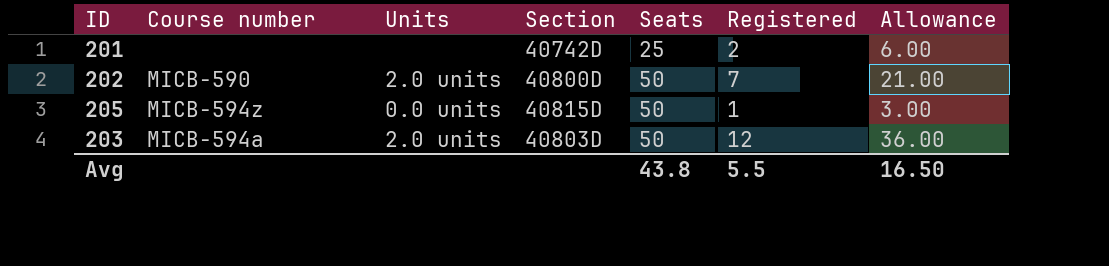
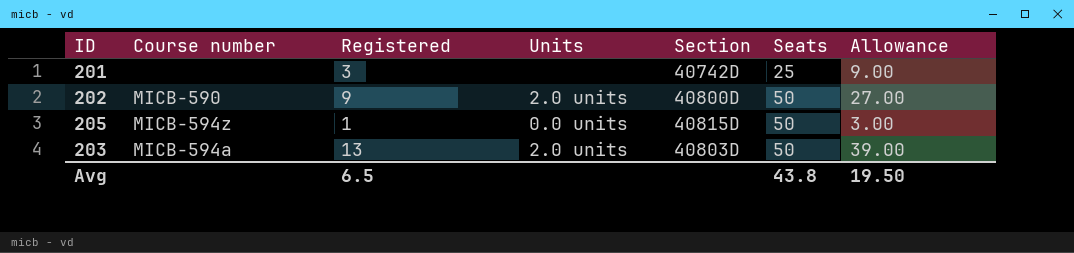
column Registered | position: 6 -> 3
201 | Registered: 2 -> 3
201 | Allowance: 6.00 -> 9.00
202 | Registered: 7 -> 9
202 | Allowance: 21.00 -> 27.00
203 | Registered: 12 -> 13
203 | Allowance: 36.00 -> 39.00
Avg | Registered: 5.5 -> 6.5
Avg | Allowance: 16.50 -> 19.50

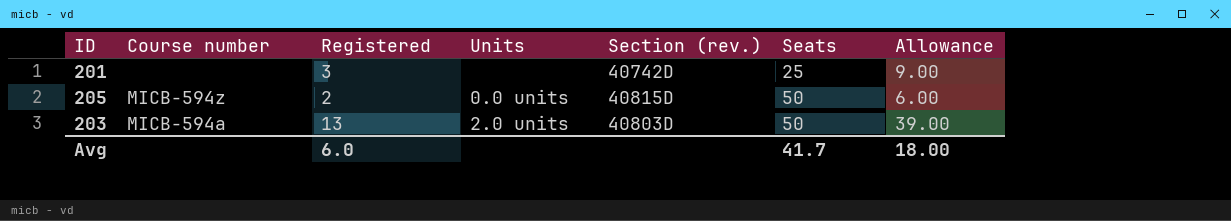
column name: Section -> Section (rev.)
row 202: MICB-590 | 9 | 2.0 units | 40800D | 50 | 27.00 -> none
205 | Registered: 1 -> 2
205 | Allowance: 3.00 -> 6.00
Avg | Registered: 6.5 -> 6.0
Avg | Seats: 43.8 -> 41.7
Avg | Allowance: 19.50 -> 18.00

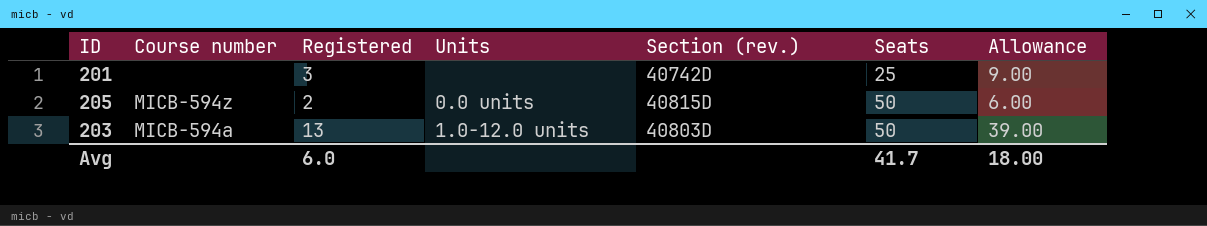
203 | Units: 2.0 units -> 1.0-12.0 units

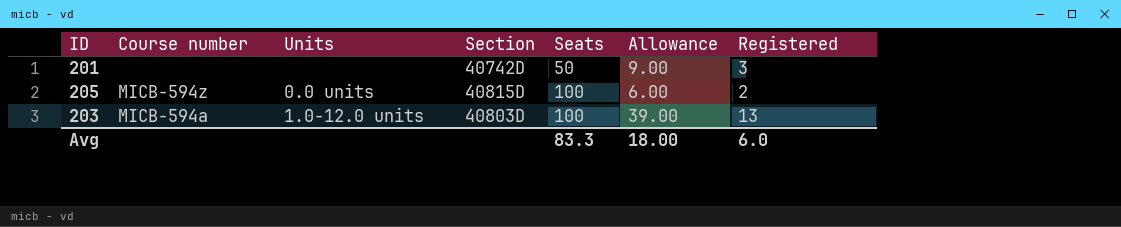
column name: Section (rev.) -> Section
column Registered | position: 3 -> 7
201 | Seats: 25 -> 50
205 | Seats: 50 -> 100
203 | Seats: 50 -> 100
Avg | Seats: 41.7 -> 83.3

